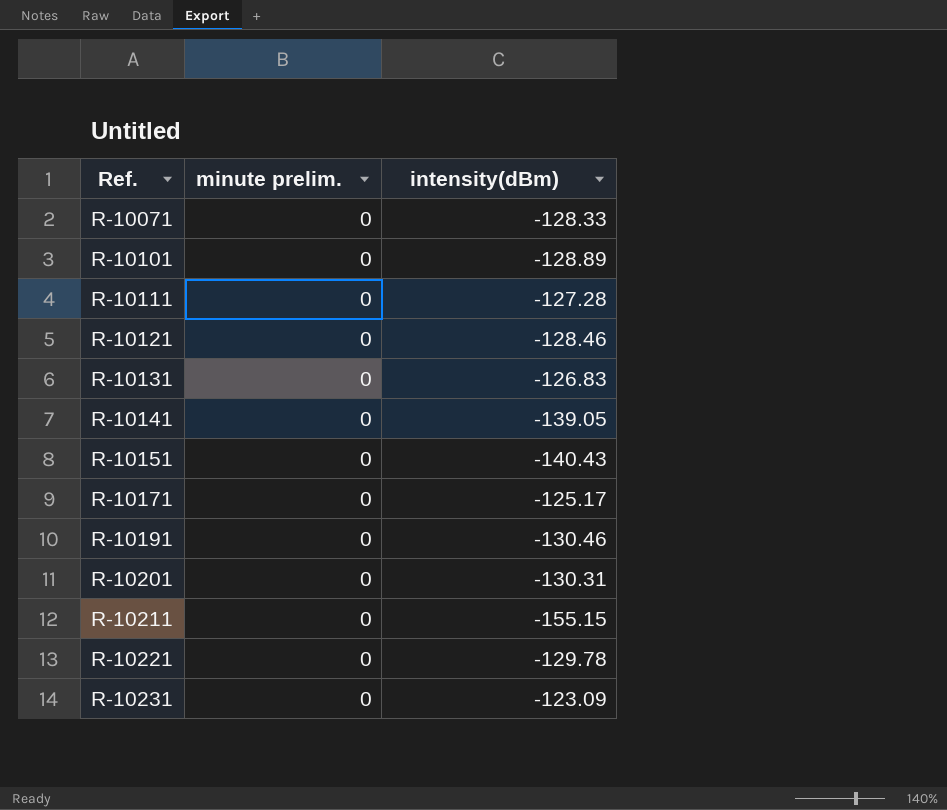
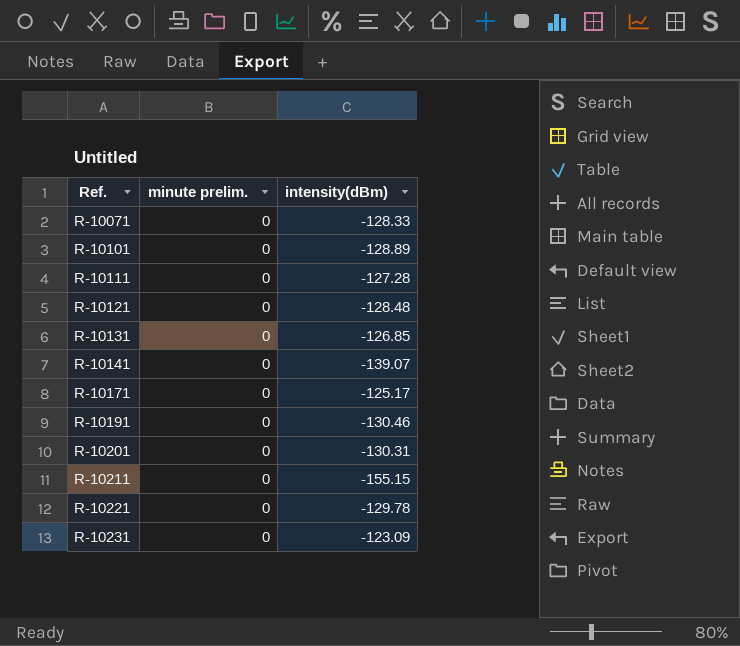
row R-10151: 0 | -140.43 -> none
R-10121 | intensity(dBm): -128.46 -> -128.48
R-10131 | intensity(dBm): -126.83 -> -126.85
R-10141 | intensity(dBm): -139.05 -> -139.07

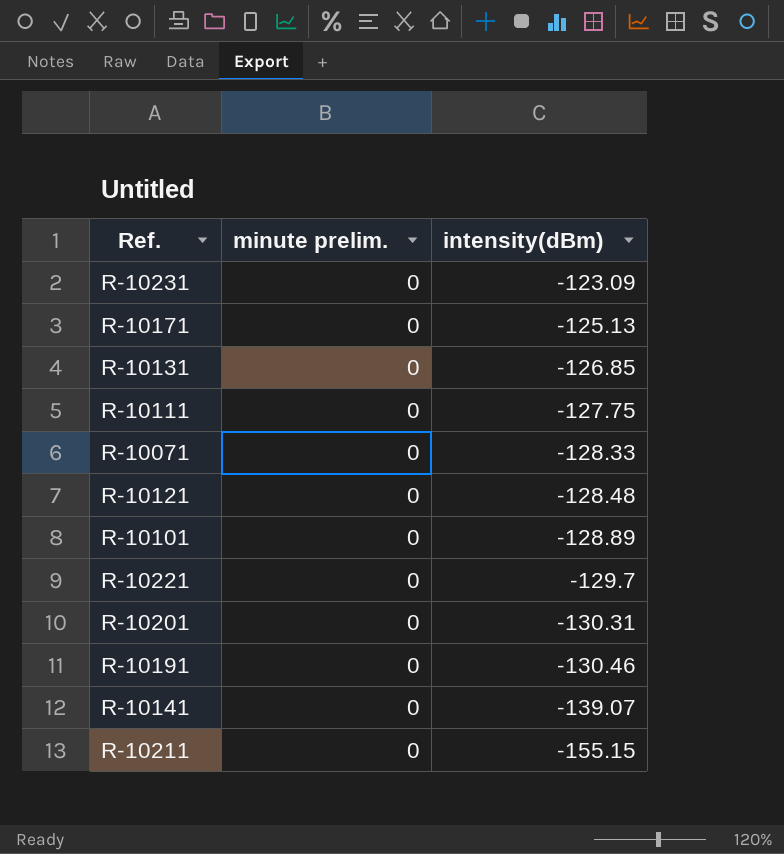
row order: Ref. ascending -> intensity(dBm) descending
R-10171 | intensity(dBm): -125.17 -> -125.13
R-10111 | intensity(dBm): -127.28 -> -127.75
R-10221 | intensity(dBm): -129.78 -> -129.7

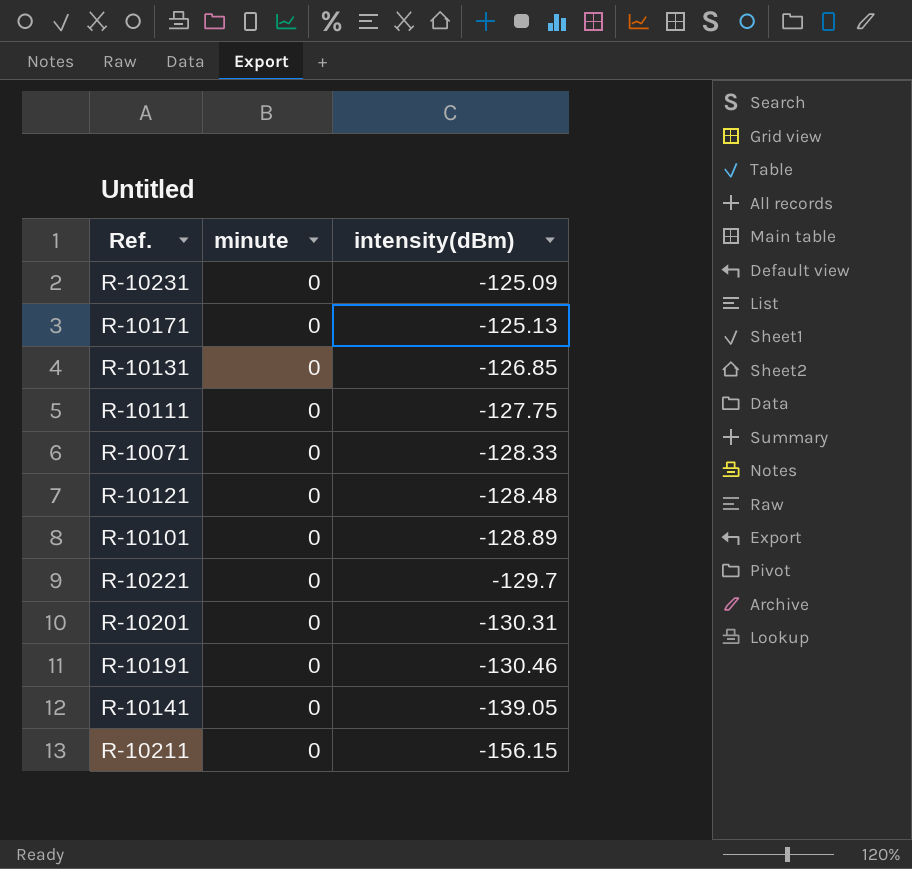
column name: minute prelim. -> minute
R-10231 | intensity(dBm): -123.09 -> -125.09
R-10141 | intensity(dBm): -139.07 -> -139.05
R-10211 | intensity(dBm): -155.15 -> -156.15

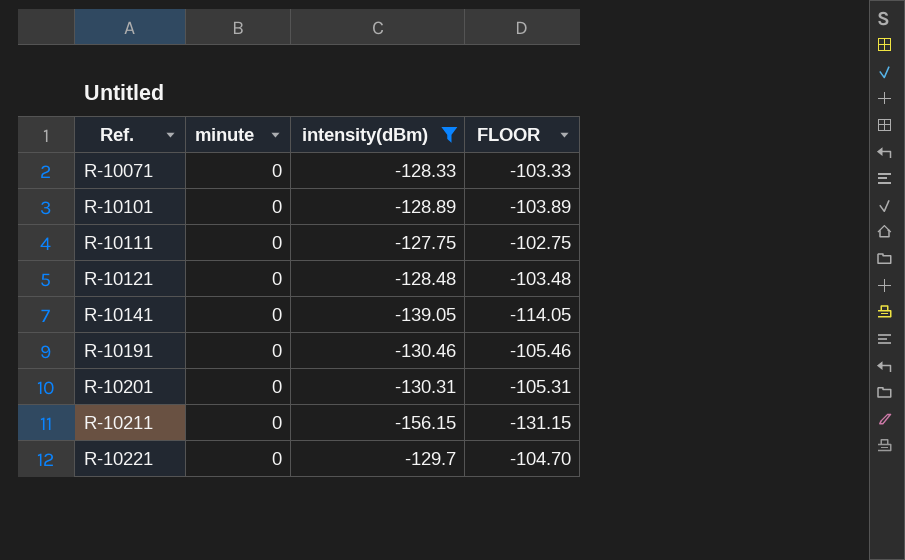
filter: none -> intensity(dBm) <= -127.75
row order: intensity(dBm) descending -> Ref. ascending
column FLOOR | formula: none -> [intensity(dBm)] + 25

